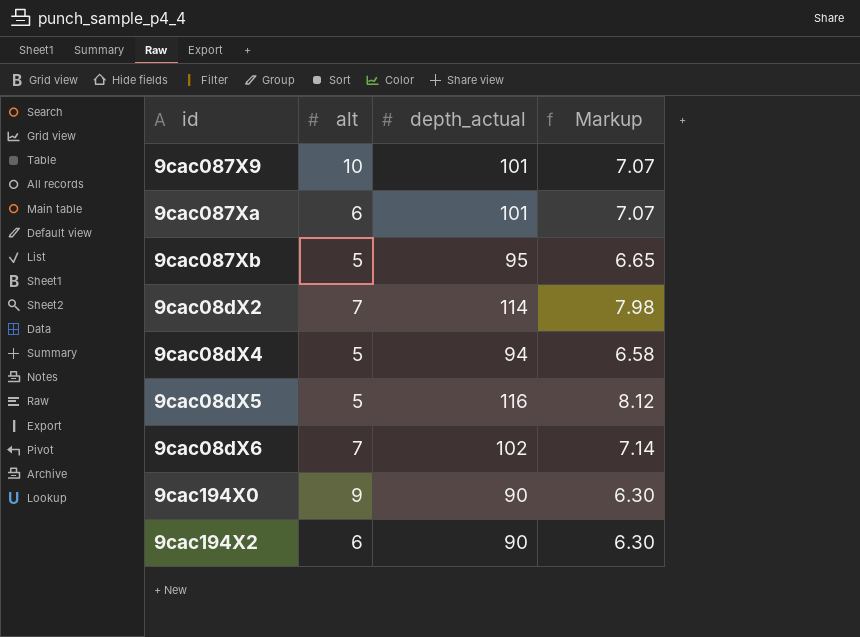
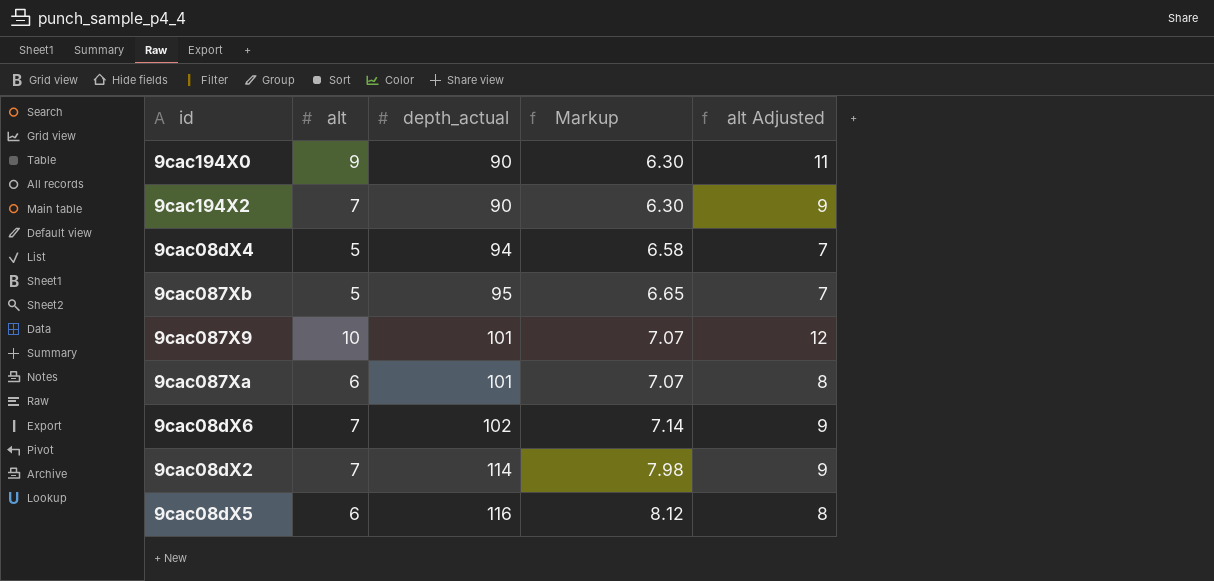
row order: none -> depth_actual ascending
column alt Adjusted | formula: none -> [alt] + 2
9cac194X2 | alt: 6 -> 7
9cac08dX5 | alt: 5 -> 6

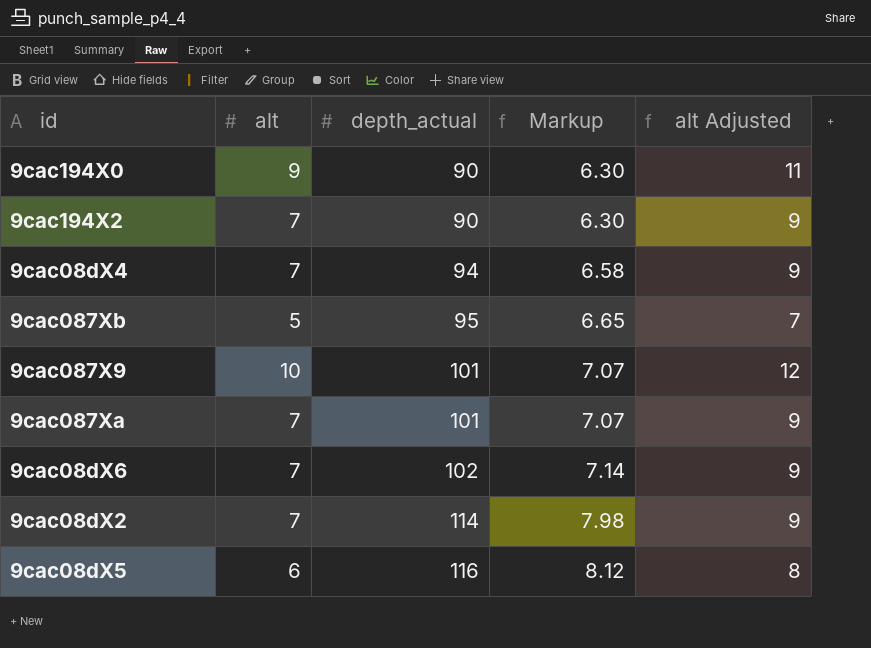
9cac08dX4 | alt: 5 -> 7
9cac08dX4 | alt Adjusted: 7 -> 9
9cac087Xa | alt: 6 -> 7
9cac087Xa | alt Adjusted: 8 -> 9

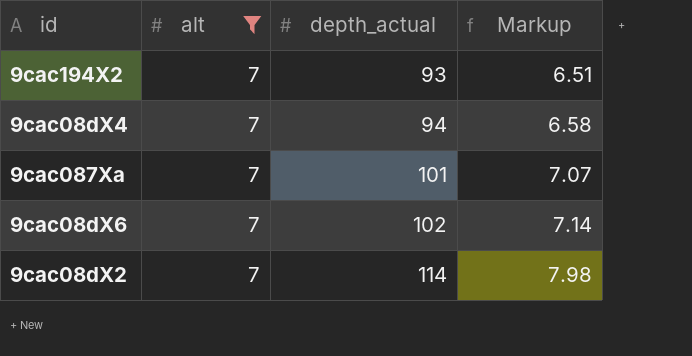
filter: none -> alt = 7
column alt Adjusted | formula: [alt] + 2 -> none
9cac194X2 | depth_actual: 90 -> 93
9cac194X2 | Markup: 6.30 -> 6.51

